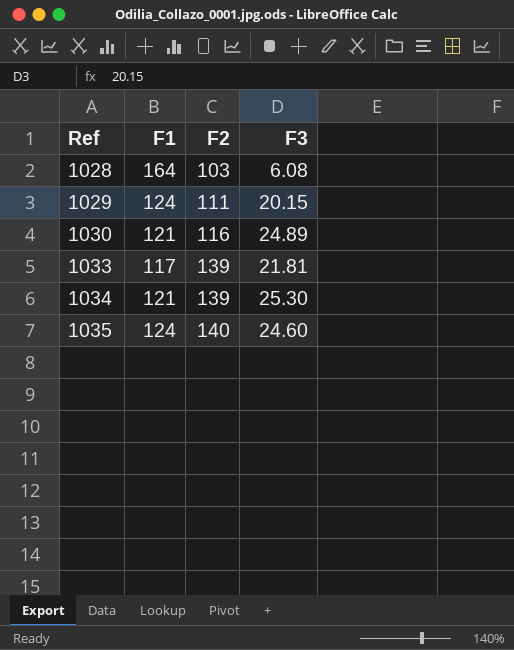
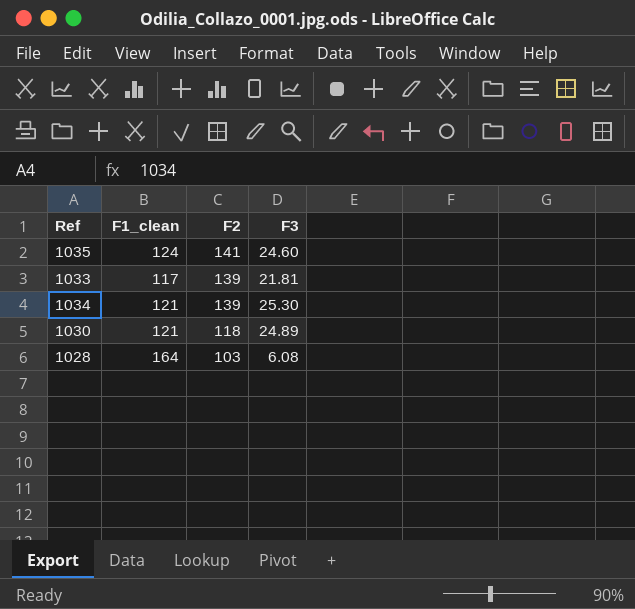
row order: Ref ascending -> F2 descending
column name: F1 -> F1_clean
row 1029: 124 | 111 | 20.15 -> none
1035 | F2: 140 -> 141
1030 | F2: 116 -> 118

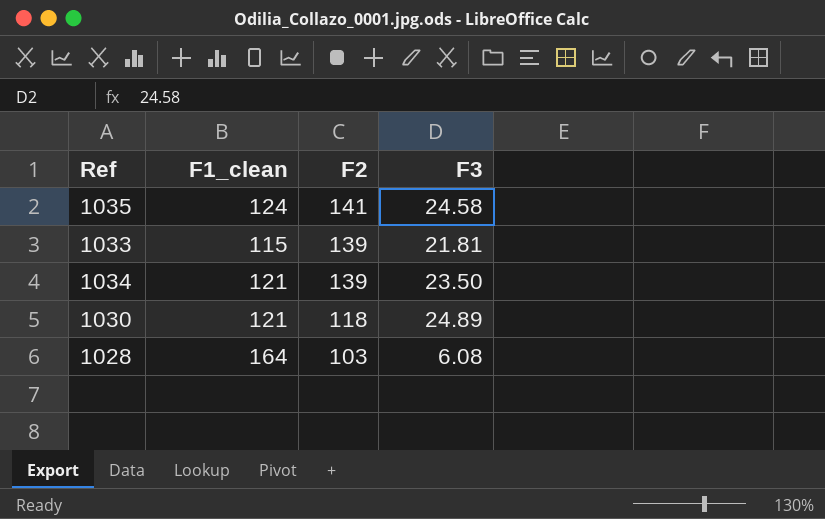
1035 | F3: 24.60 -> 24.58
1033 | F1_clean: 117 -> 115
1034 | F3: 25.30 -> 23.50

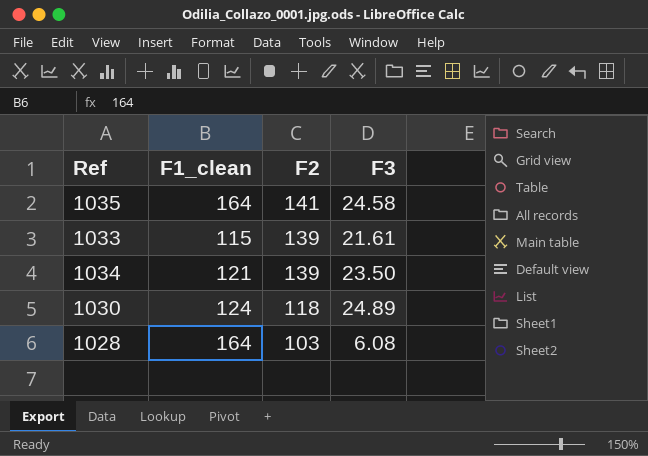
1035 | F1_clean: 124 -> 164
1033 | F3: 21.81 -> 21.61
1030 | F1_clean: 121 -> 124

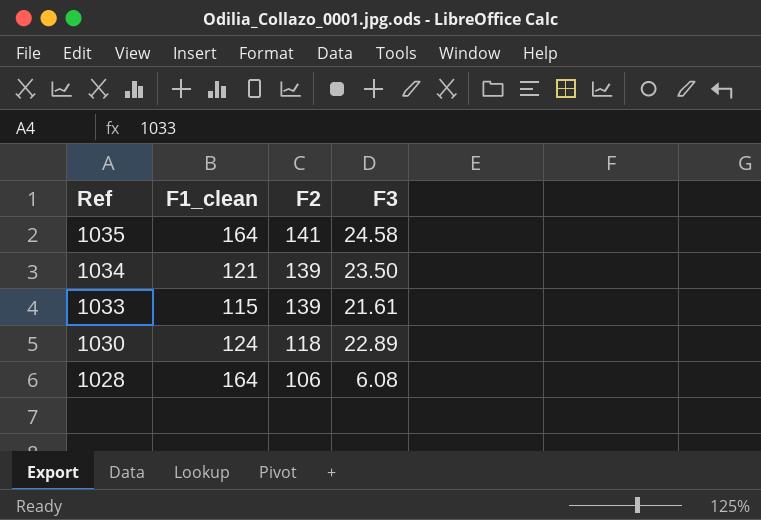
row order: F2 descending -> Ref descending
1030 | F3: 24.89 -> 22.89
1028 | F2: 103 -> 106

